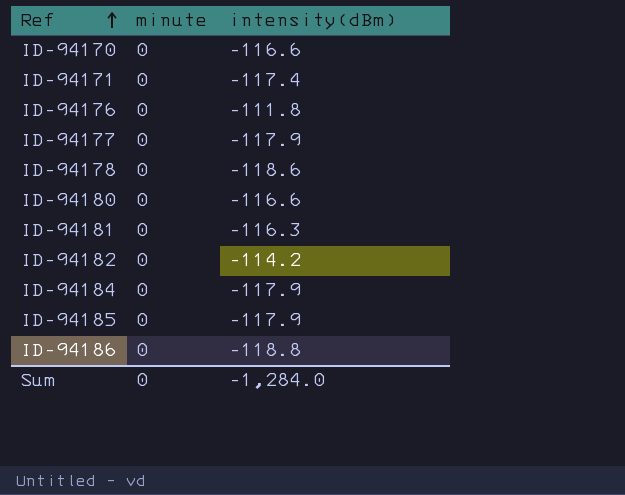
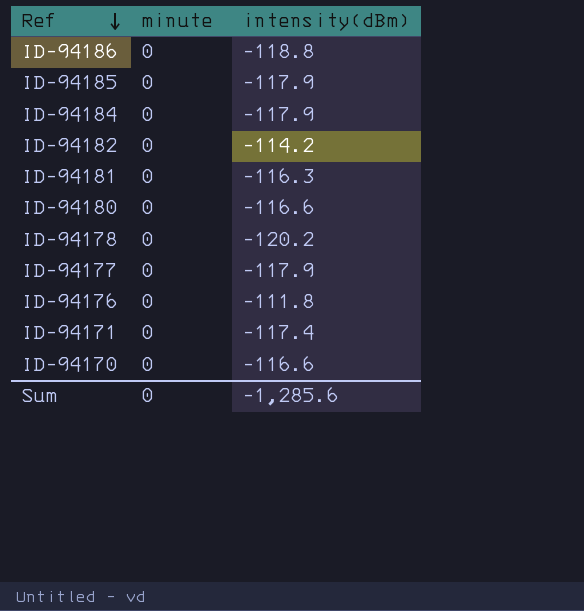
row order: Ref ascending -> Ref descending
ID-94178 | intensity(dBm): -118.6 -> -120.2
Sum | intensity(dBm): -1,284.0 -> -1,285.6

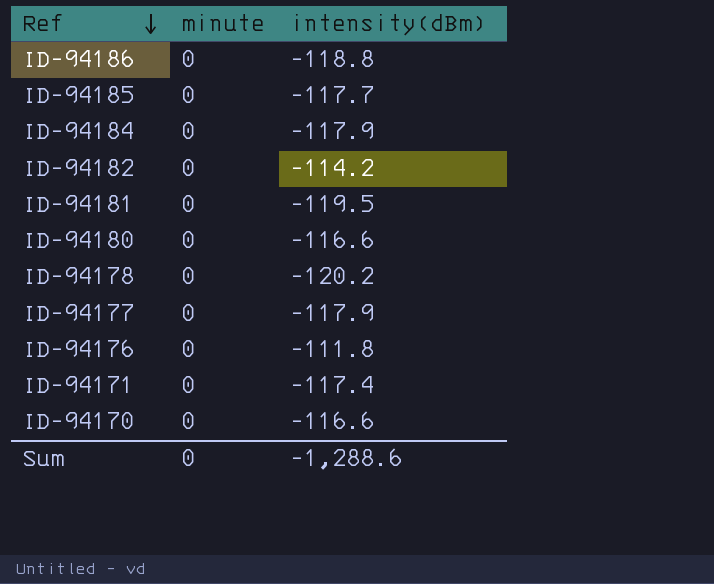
ID-94185 | intensity(dBm): -117.9 -> -117.7
ID-94181 | intensity(dBm): -116.3 -> -119.5
Sum | intensity(dBm): -1,285.6 -> -1,288.6

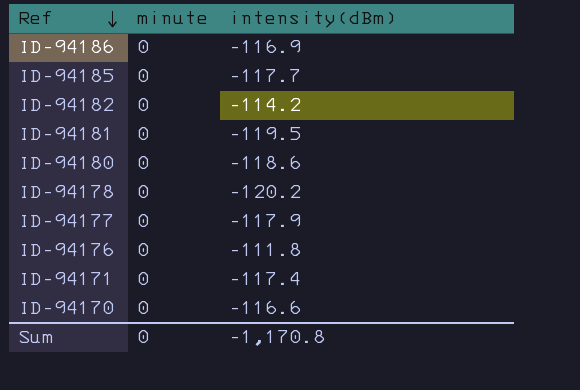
row ID-94184: 0 | -117.9 -> none
ID-94186 | intensity(dBm): -118.8 -> -116.9
ID-94180 | intensity(dBm): -116.6 -> -118.6
Sum | intensity(dBm): -1,288.6 -> -1,170.8

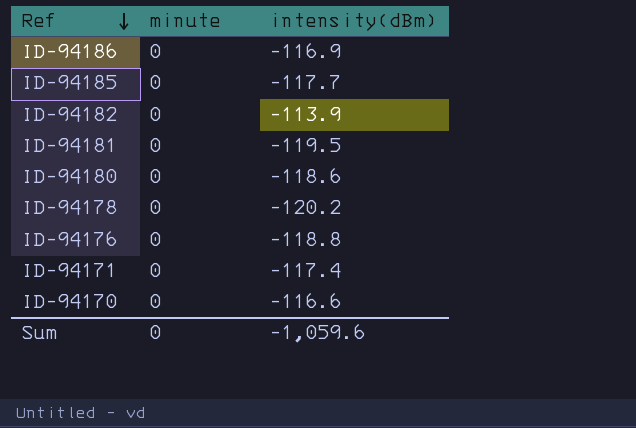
row ID-94177: 0 | -117.9 -> none
ID-94182 | intensity(dBm): -114.2 -> -113.9
ID-94176 | intensity(dBm): -111.8 -> -118.8
Sum | intensity(dBm): -1,170.8 -> -1,059.6

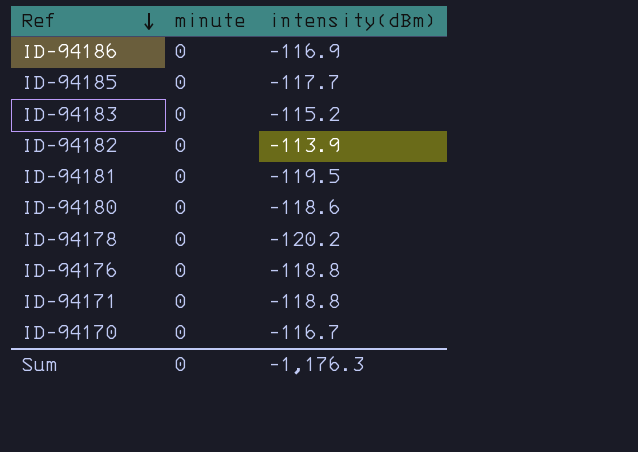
row ID-94183: none -> 0 | -115.2
ID-94171 | intensity(dBm): -117.4 -> -118.8
ID-94170 | intensity(dBm): -116.6 -> -116.7
Sum | intensity(dBm): -1,059.6 -> -1,176.3

